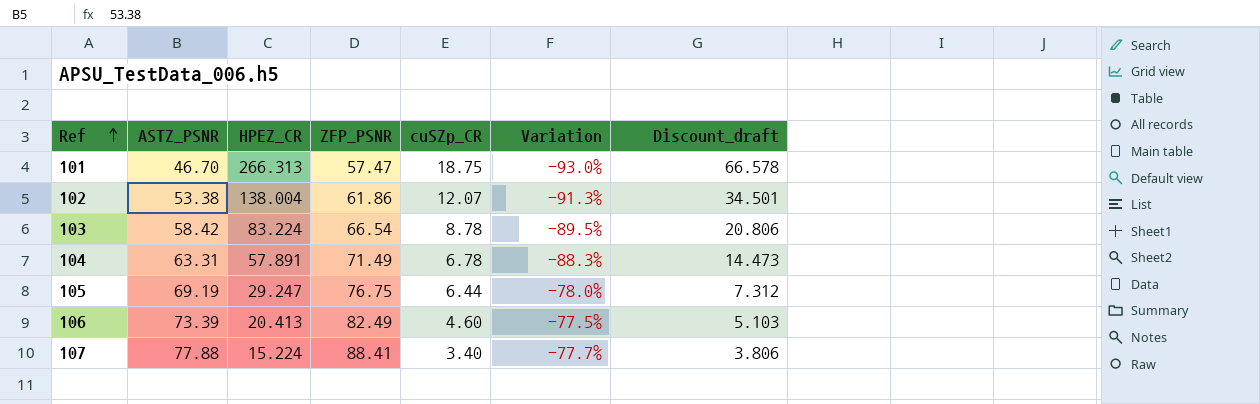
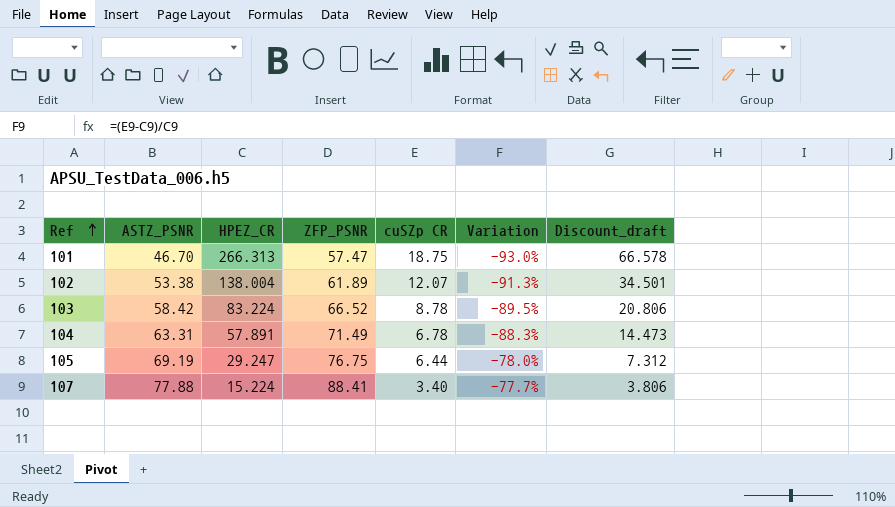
column name: cuSZp_CR -> cuSZp CR
row 106: 73.39 | 20.413 | 82.49 | 4.60 | -77.5% | 5.103 -> none
102 | ZFP_PSNR: 61.86 -> 61.89
103 | ZFP_PSNR: 66.54 -> 66.52

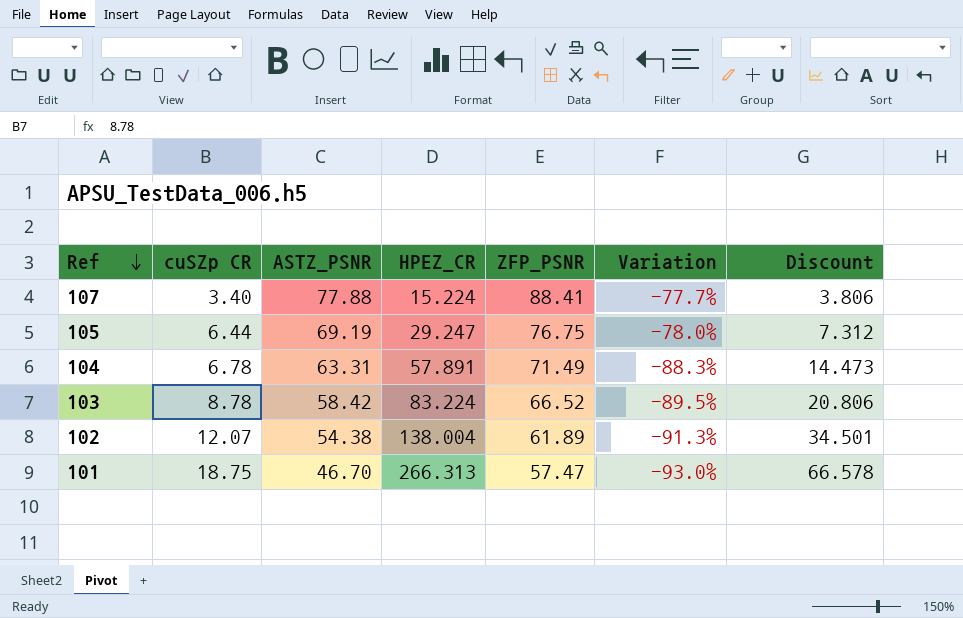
row order: Ref ascending -> Ref descending
column cuSZp CR | position: 5 -> 2
column name: Discount_draft -> Discount
102 | ASTZ_PSNR: 53.38 -> 54.38

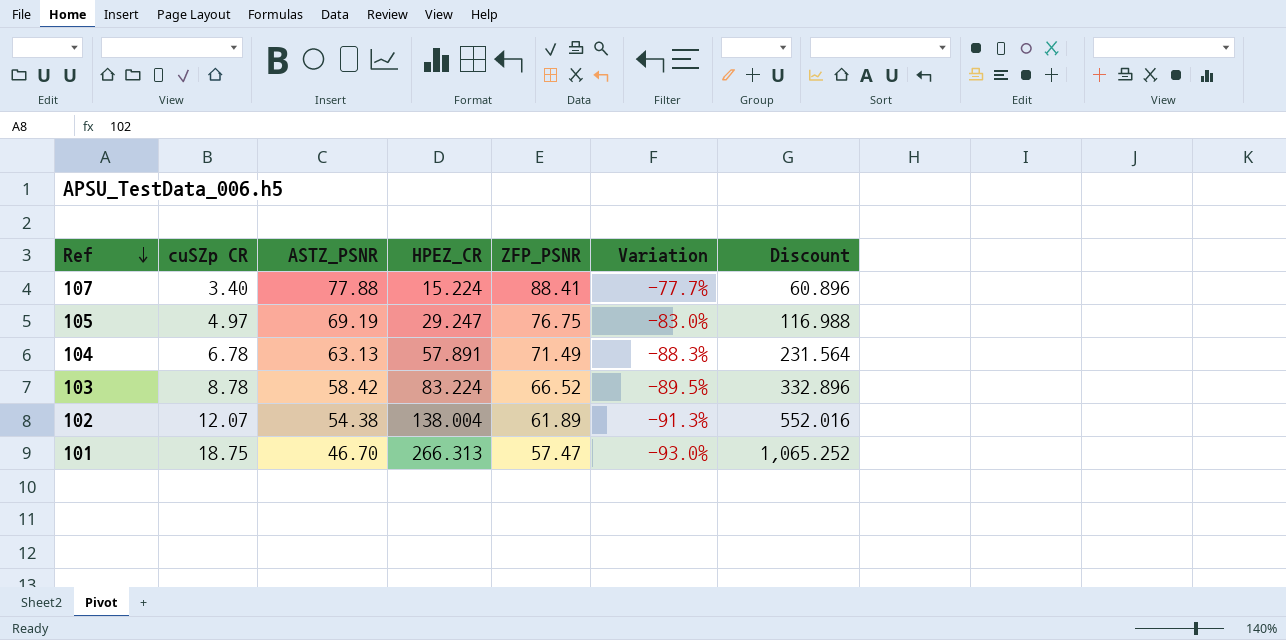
column Discount | formula: [HPEZ_CR] * 0.25 -> [HPEZ_CR] * 4
105 | cuSZp CR: 6.44 -> 4.97
105 | Variation: -78.0% -> -83.0%
104 | ASTZ_PSNR: 63.31 -> 63.13

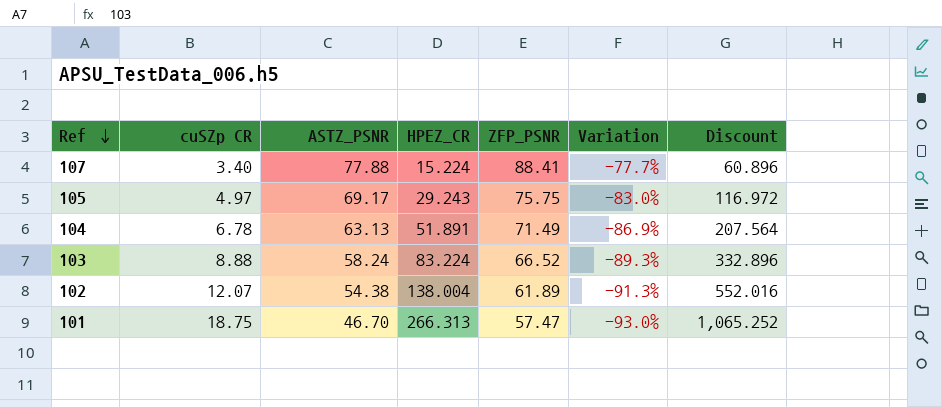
105 | ASTZ_PSNR: 69.19 -> 69.17
105 | HPEZ_CR: 29.247 -> 29.243
105 | ZFP_PSNR: 76.75 -> 75.75
105 | Discount: 116.988 -> 116.972
104 | HPEZ_CR: 57.891 -> 51.891
104 | Variation: -88.3% -> -86.9%
104 | Discount: 231.564 -> 207.564
103 | cuSZp CR: 8.78 -> 8.88
103 | ASTZ_PSNR: 58.42 -> 58.24
103 | Variation: -89.5% -> -89.3%

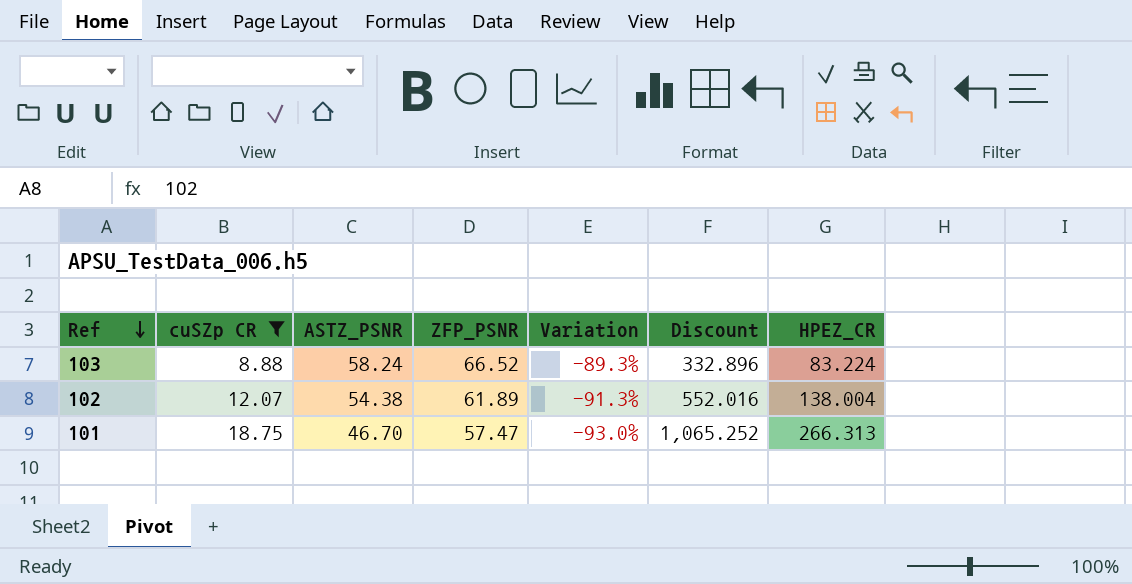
filter: none -> cuSZp CR >= 8.88
column HPEZ_CR | position: 4 -> 7

